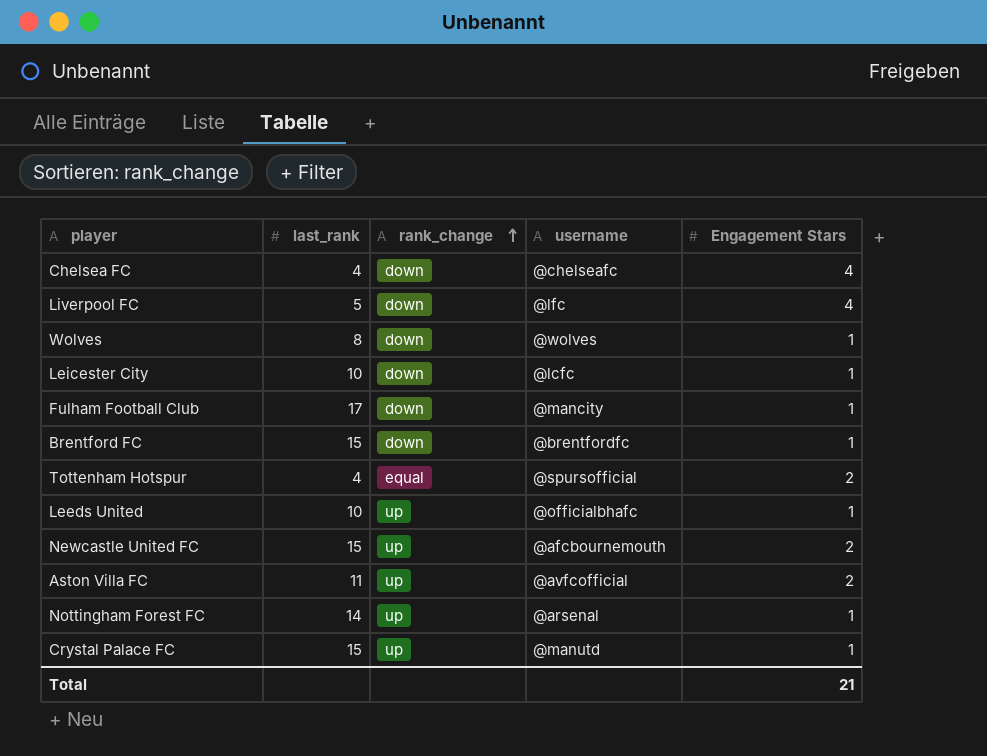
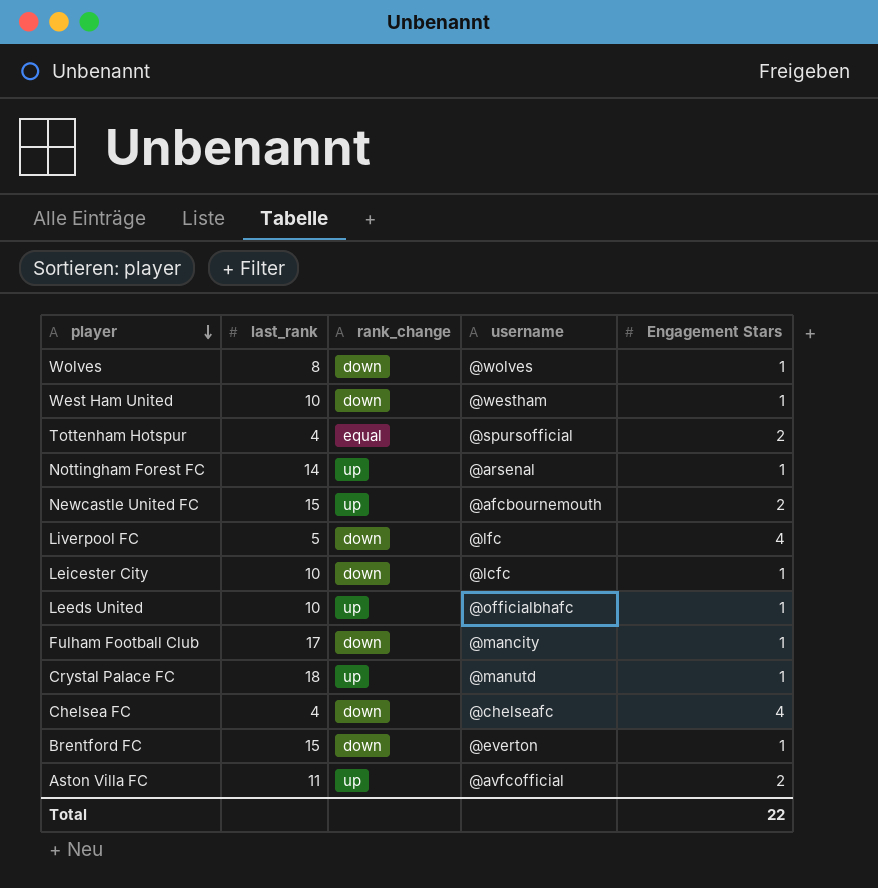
row order: rank_change ascending -> player descending
row West Ham United: none -> 10 | down | @westham | 1
Crystal Palace FC | last_rank: 15 -> 18
Brentford FC | username: @brentfordfc -> @everton
Total | Engagement Stars: 21 -> 22

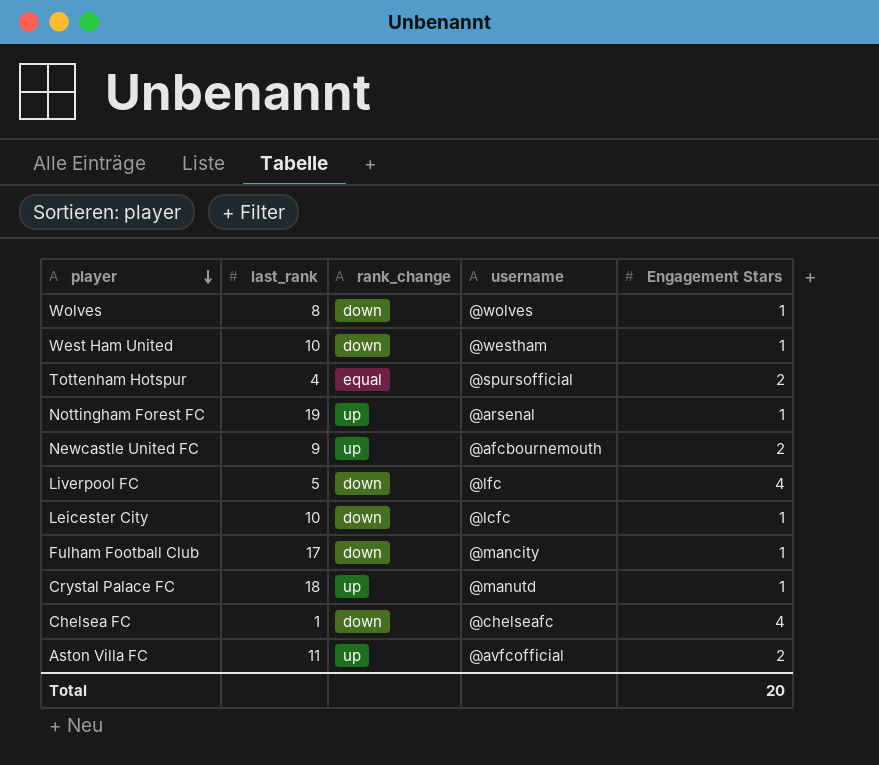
row Leeds United: 10 | up | @officialbhafc | 1 -> none
row Brentford FC: 15 | down | @everton | 1 -> none
Nottingham Forest FC | last_rank: 14 -> 19
Newcastle United FC | last_rank: 15 -> 9
Chelsea FC | last_rank: 4 -> 1
Total | Engagement Stars: 22 -> 20

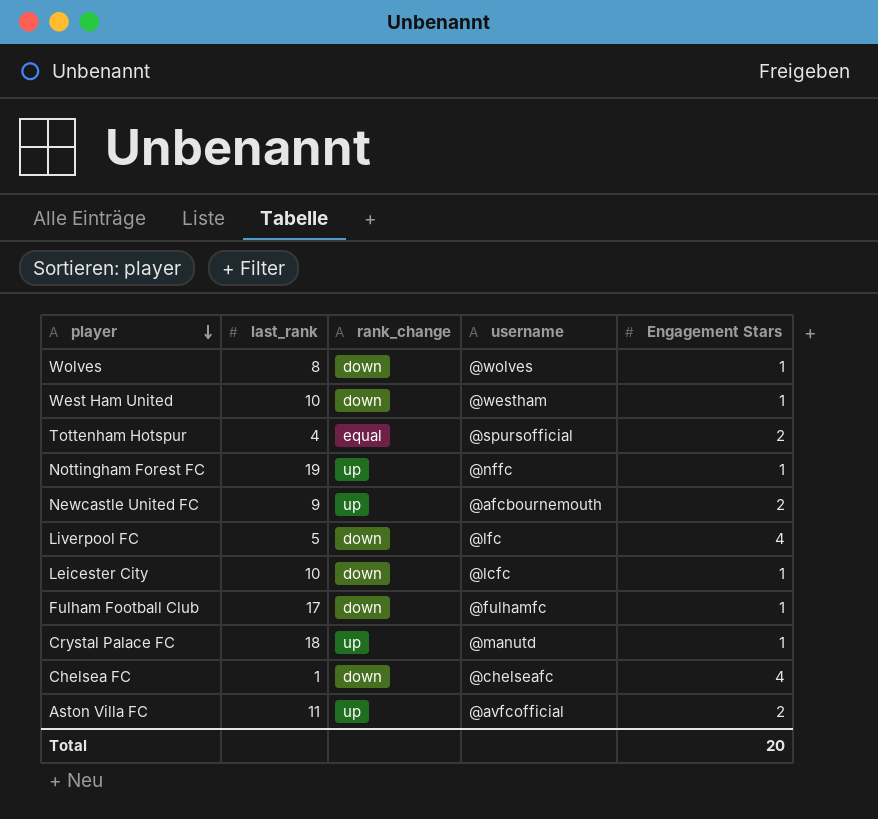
Nottingham Forest FC | username: @arsenal -> @nffc
Fulham Football Club | username: @mancity -> @fulhamfc

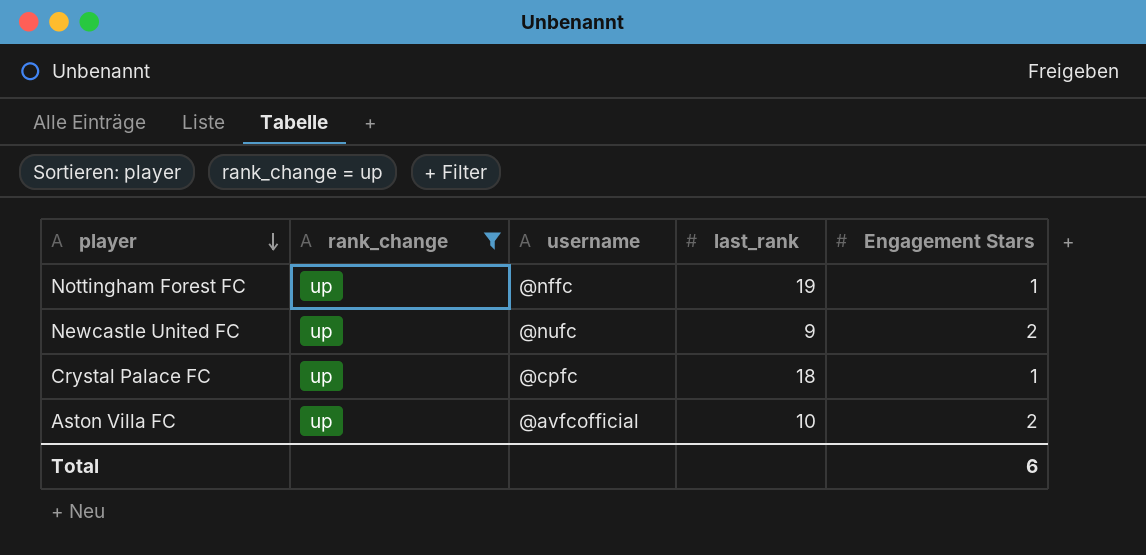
filter: none -> rank_change = up
column last_rank | position: 2 -> 4
Newcastle United FC | username: @afcbournemouth -> @nufc
Crystal Palace FC | username: @manutd -> @cpfc
Aston Villa FC | last_rank: 11 -> 10
Total | Engagement Stars: 20 -> 6

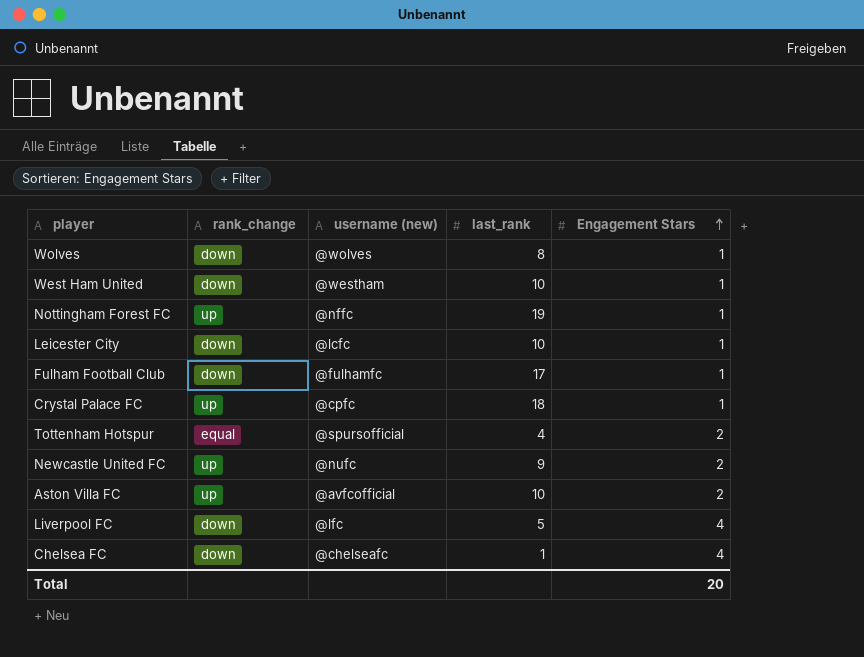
filter: rank_change = up -> none
row order: player descending -> Engagement Stars ascending
column name: username -> username (new)
Total | Engagement Stars: 6 -> 20

